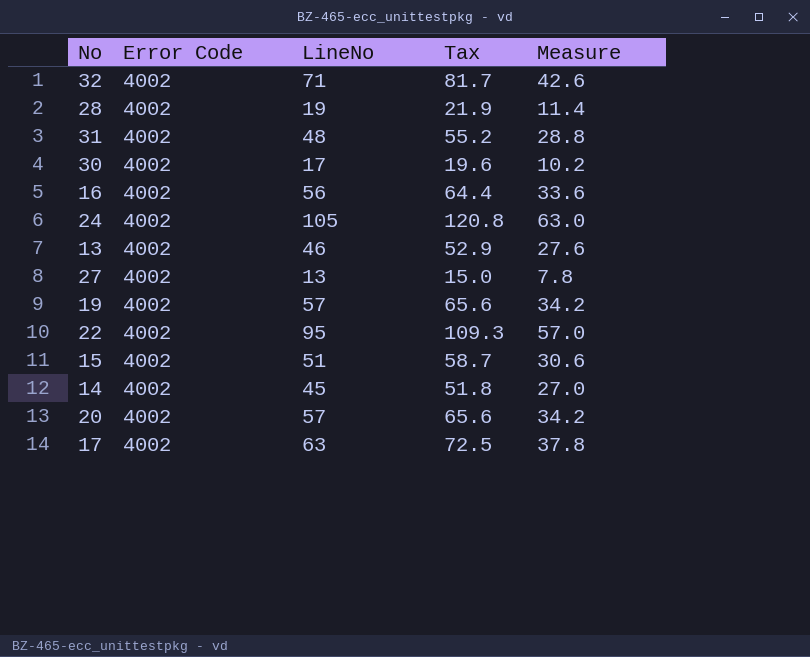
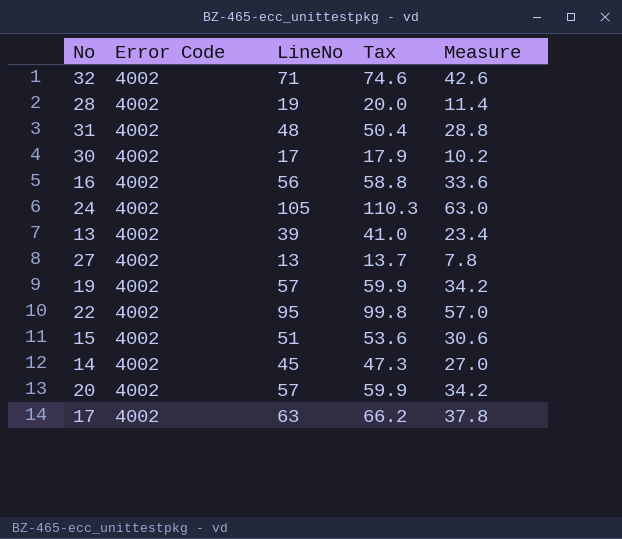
column Tax | formula: [LineNo] * 1.15 -> [LineNo] * 1.05
13 | LineNo: 46 -> 39
13 | Measure: 27.6 -> 23.4

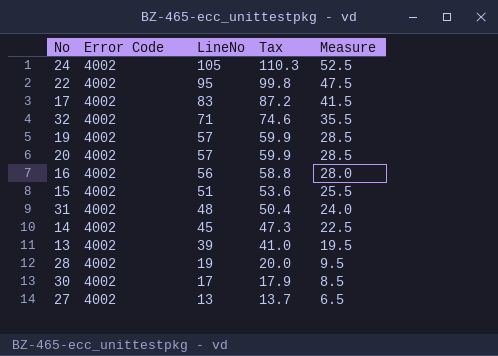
row order: none -> LineNo descending
column Measure | formula: [LineNo] * 0.6 -> [LineNo] * 0.5
17 | LineNo: 63 -> 83
17 | Tax: 66.2 -> 87.2

